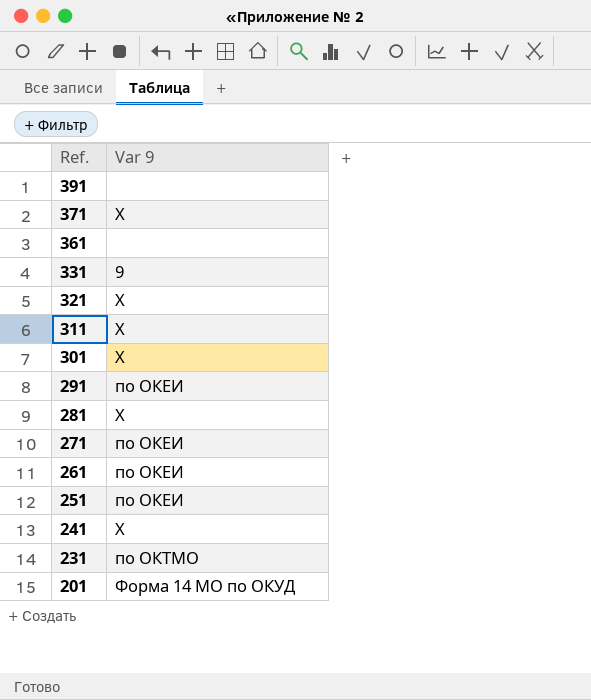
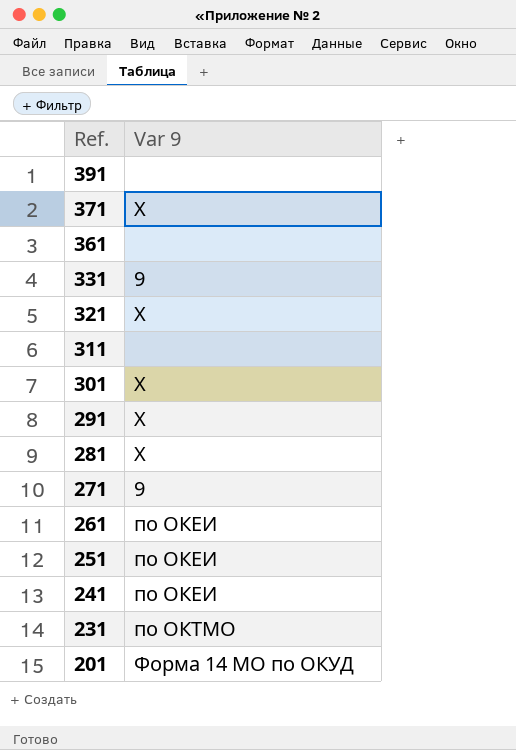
311 | Var 9: Х -> none
291 | Var 9: по ОКЕИ -> Х
271 | Var 9: по ОКЕИ -> 9
241 | Var 9: Х -> по ОКЕИ

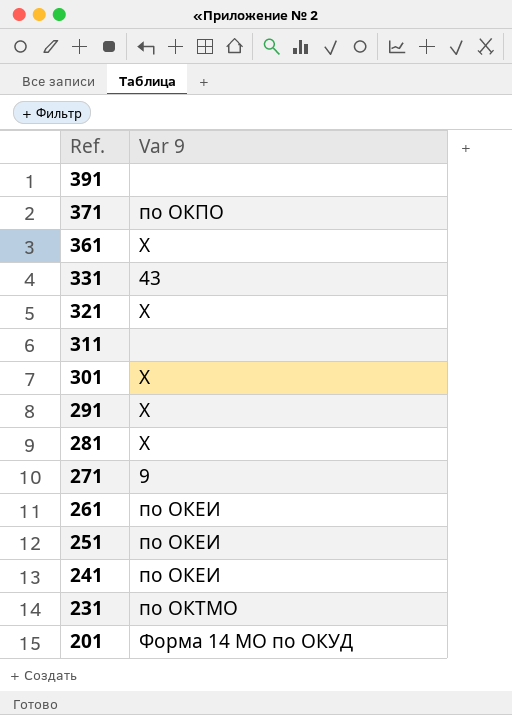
371 | Var 9: Х -> по ОКПО
361 | Var 9: none -> Х
331 | Var 9: 9 -> 43

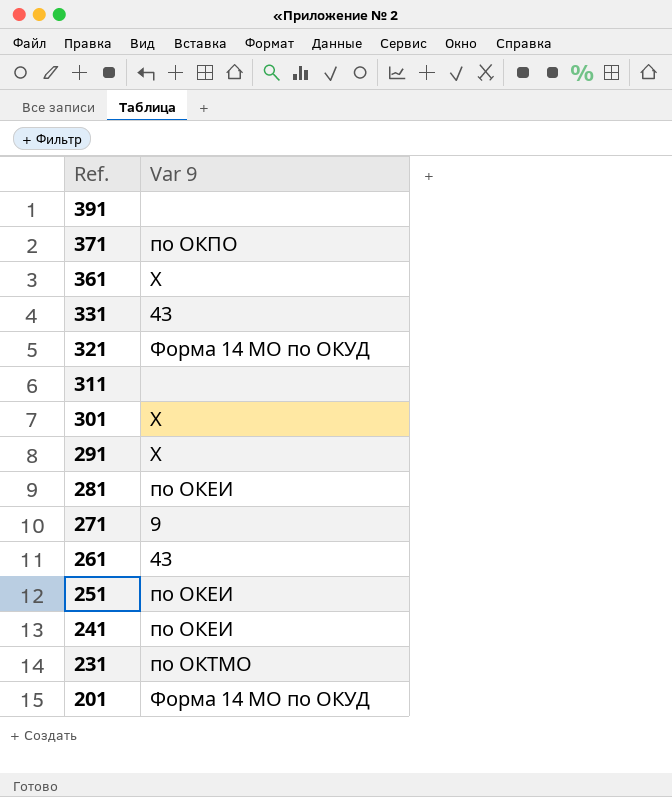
321 | Var 9: Х -> Форма 14 МО по ОКУД
281 | Var 9: Х -> по ОКЕИ
261 | Var 9: по ОКЕИ -> 43

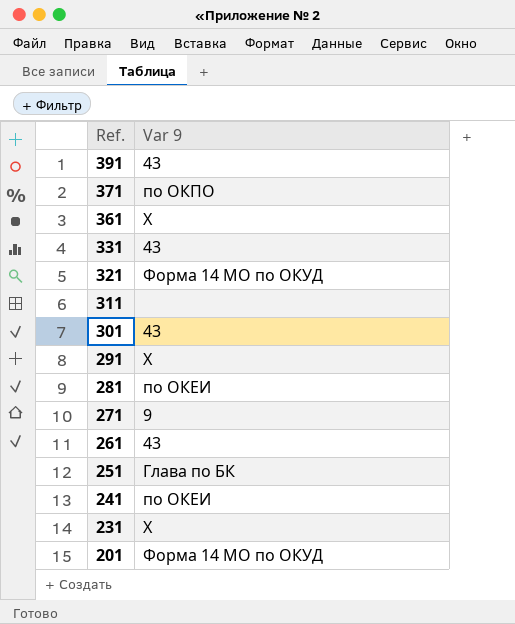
391 | Var 9: none -> 43
301 | Var 9: Х -> 43
251 | Var 9: по ОКЕИ -> Глава по БК
231 | Var 9: по ОКТМО -> Х

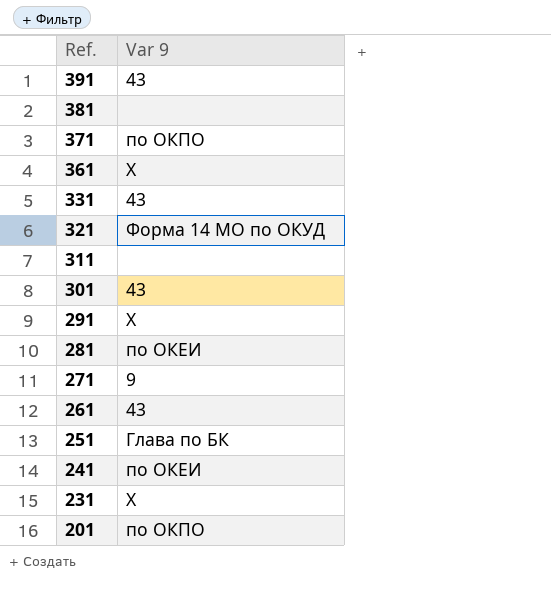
row 381: none -> none
201 | Var 9: Форма 14 МО по ОКУД -> по ОКПО

